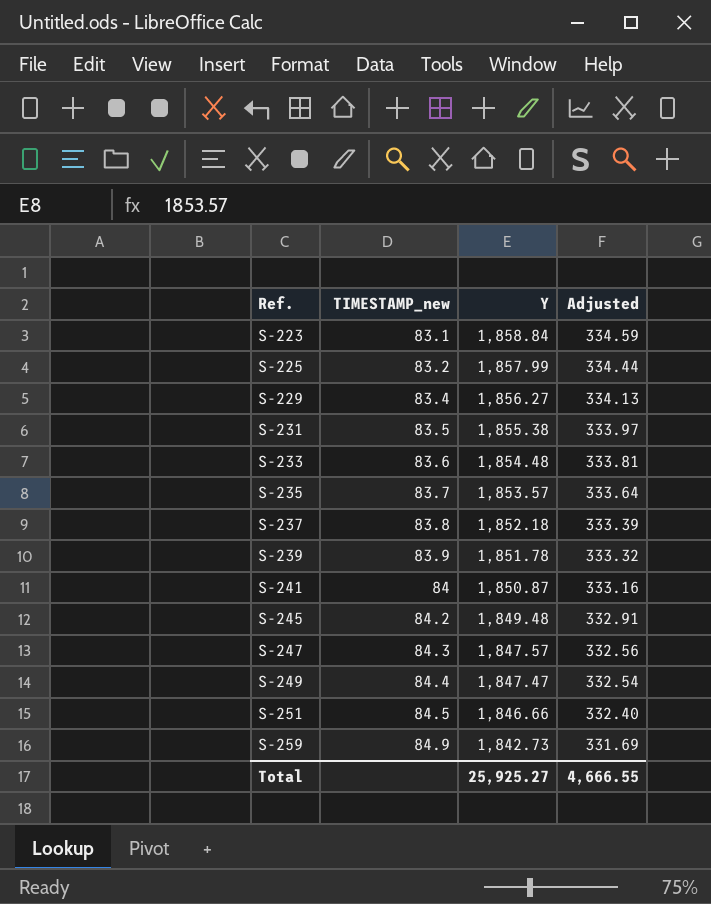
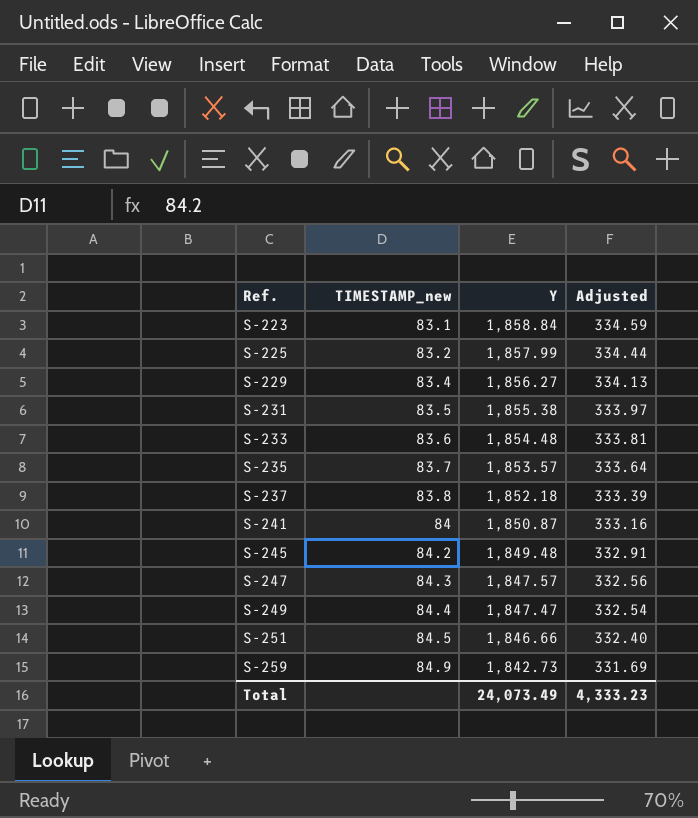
row S-239: 83.9 | 1,851.78 | 333.32 -> none
Total | Y: 25,925.27 -> 24,073.49
Total | Adjusted: 4,666.55 -> 4,333.23

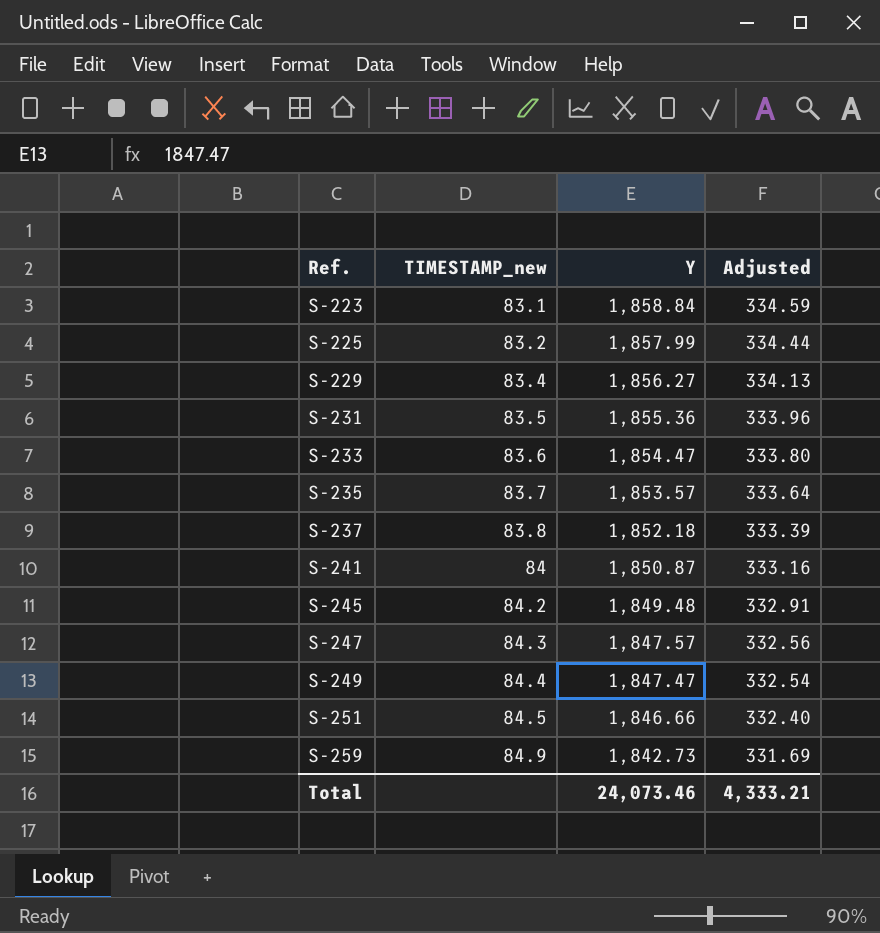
S-231 | Y: 1,855.38 -> 1,855.36
S-231 | Adjusted: 333.97 -> 333.96
S-233 | Y: 1,854.48 -> 1,854.47
S-233 | Adjusted: 333.81 -> 333.80
Total | Y: 24,073.49 -> 24,073.46
Total | Adjusted: 4,333.23 -> 4,333.21

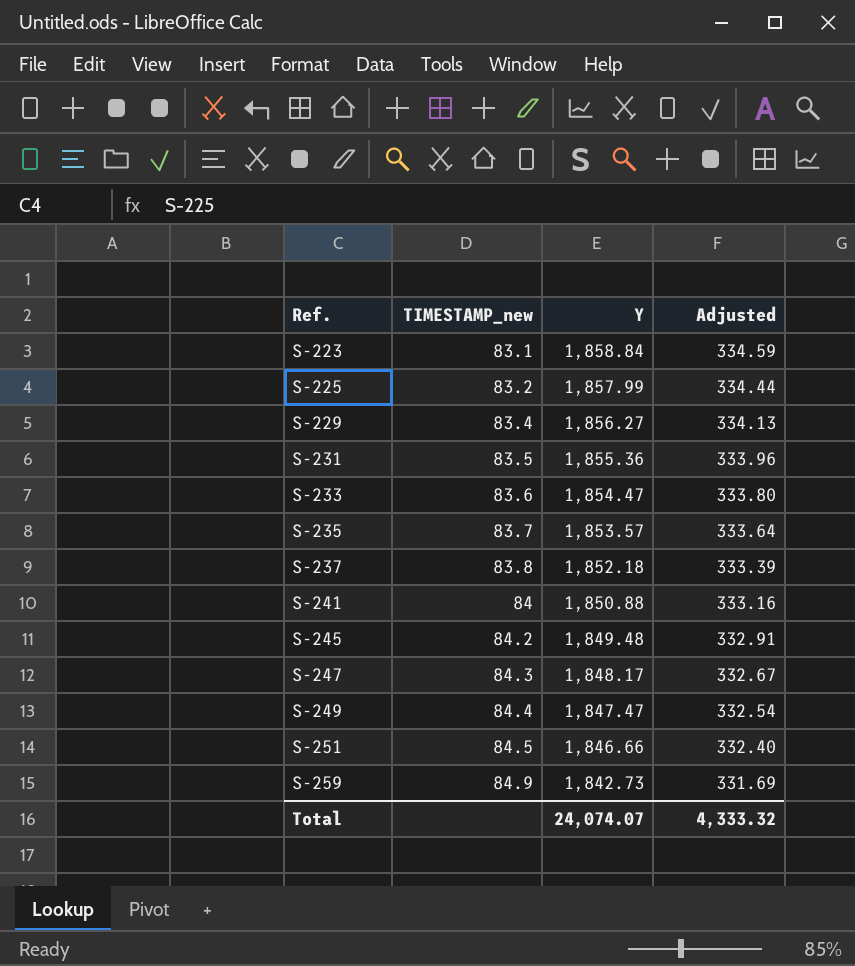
S-241 | Y: 1,850.87 -> 1,850.88
S-247 | Y: 1,847.57 -> 1,848.17
S-247 | Adjusted: 332.56 -> 332.67
Total | Y: 24,073.46 -> 24,074.07
Total | Adjusted: 4,333.21 -> 4,333.32

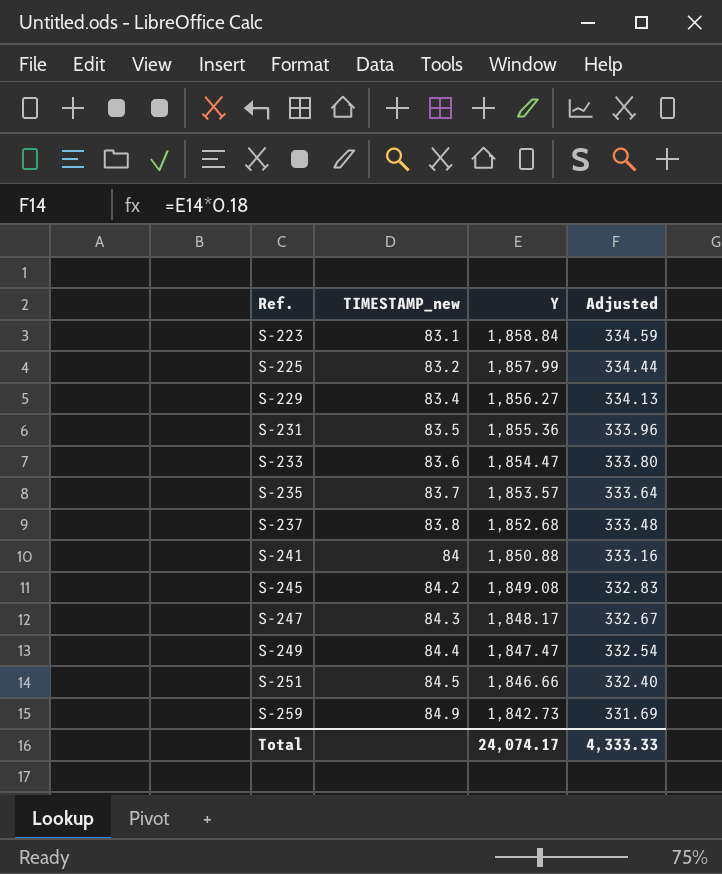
S-237 | Y: 1,852.18 -> 1,852.68
S-237 | Adjusted: 333.39 -> 333.48
S-245 | Y: 1,849.48 -> 1,849.08
S-245 | Adjusted: 332.91 -> 332.83
Total | Y: 24,074.07 -> 24,074.17
Total | Adjusted: 4,333.32 -> 4,333.33

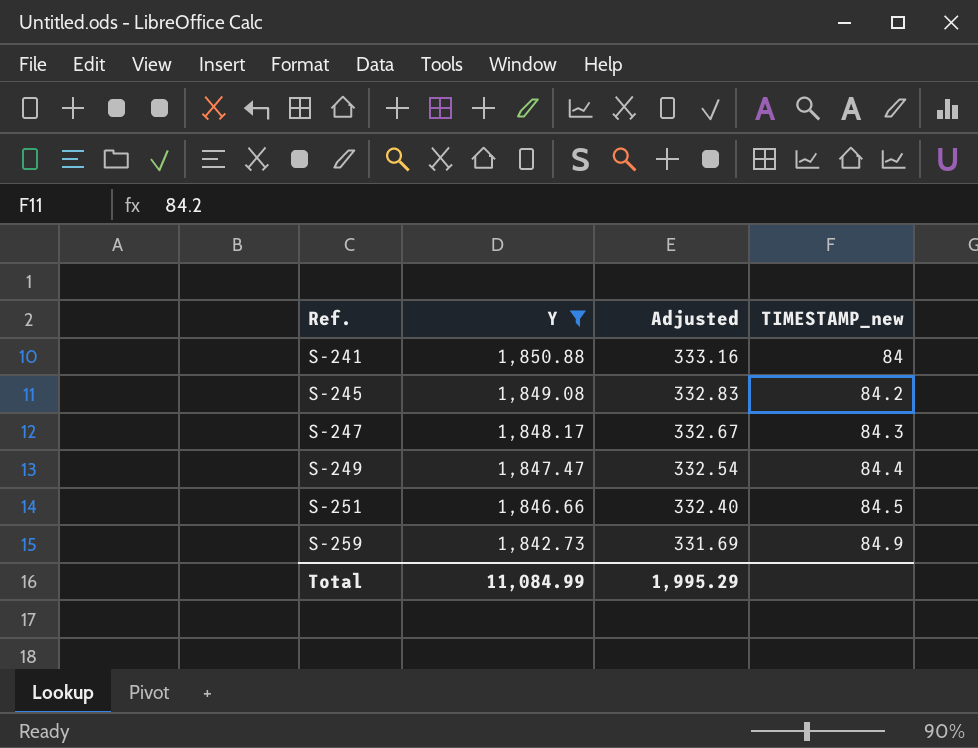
filter: none -> Y <= 1,850.88
column TIMESTAMP_new | position: 2 -> 4
Total | Y: 24,074.17 -> 11,084.99
Total | Adjusted: 4,333.33 -> 1,995.29

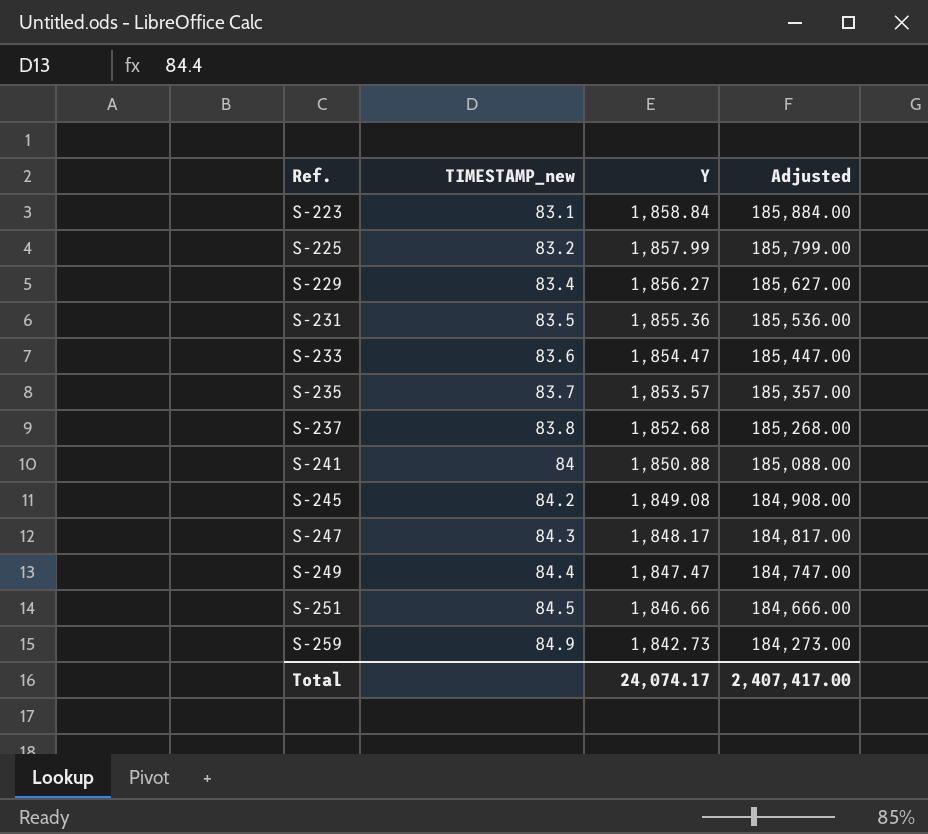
filter: Y <= 1,850.88 -> none
column TIMESTAMP_new | position: 4 -> 2
column Adjusted | formula: [Y] * 0.18 -> [Y] * 100
Total | Y: 11,084.99 -> 24,074.17
Total | Adjusted: 1,995.29 -> 2,407,417.00

